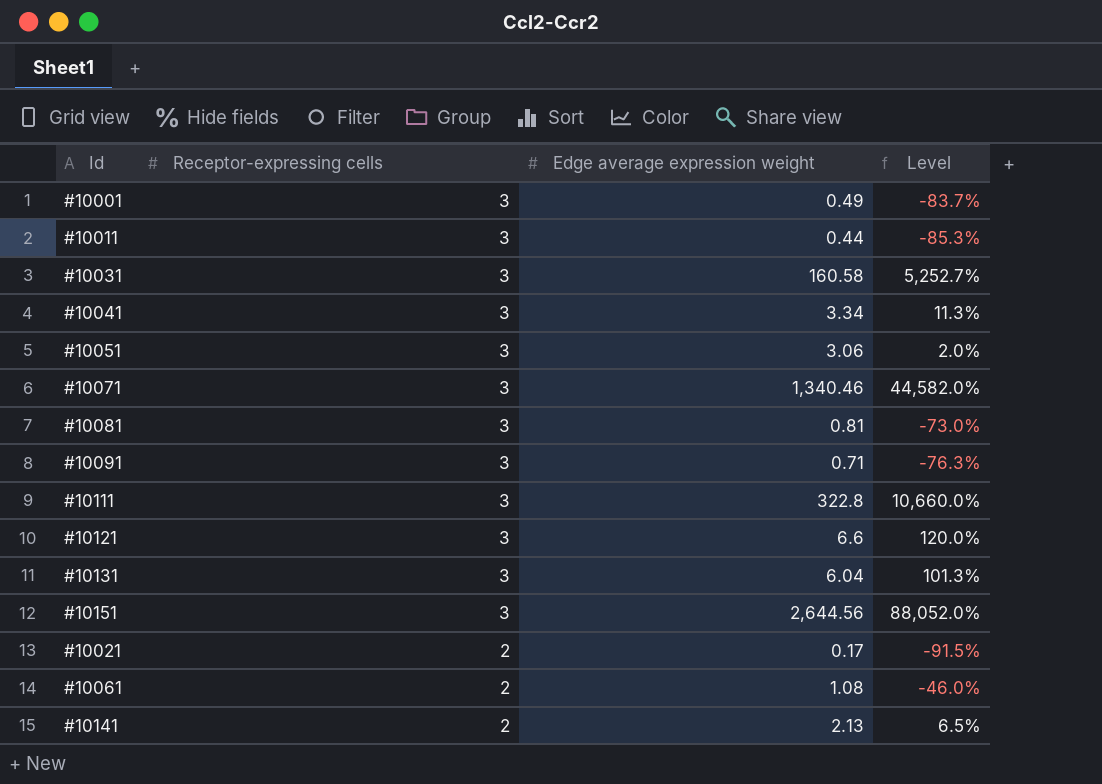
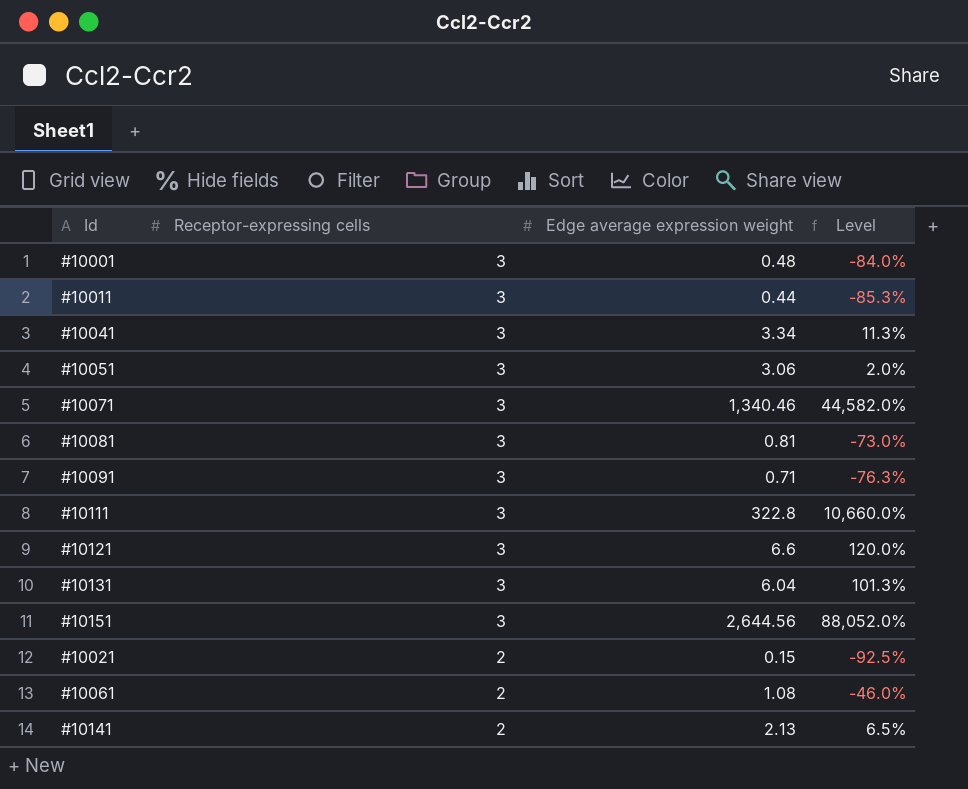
row #10031: 3 | 160.58 | 5,252.7% -> none
#10001 | Edge average expression weight: 0.49 -> 0.48
#10001 | Level: -83.7% -> -84.0%
#10021 | Edge average expression weight: 0.17 -> 0.15
#10021 | Level: -91.5% -> -92.5%

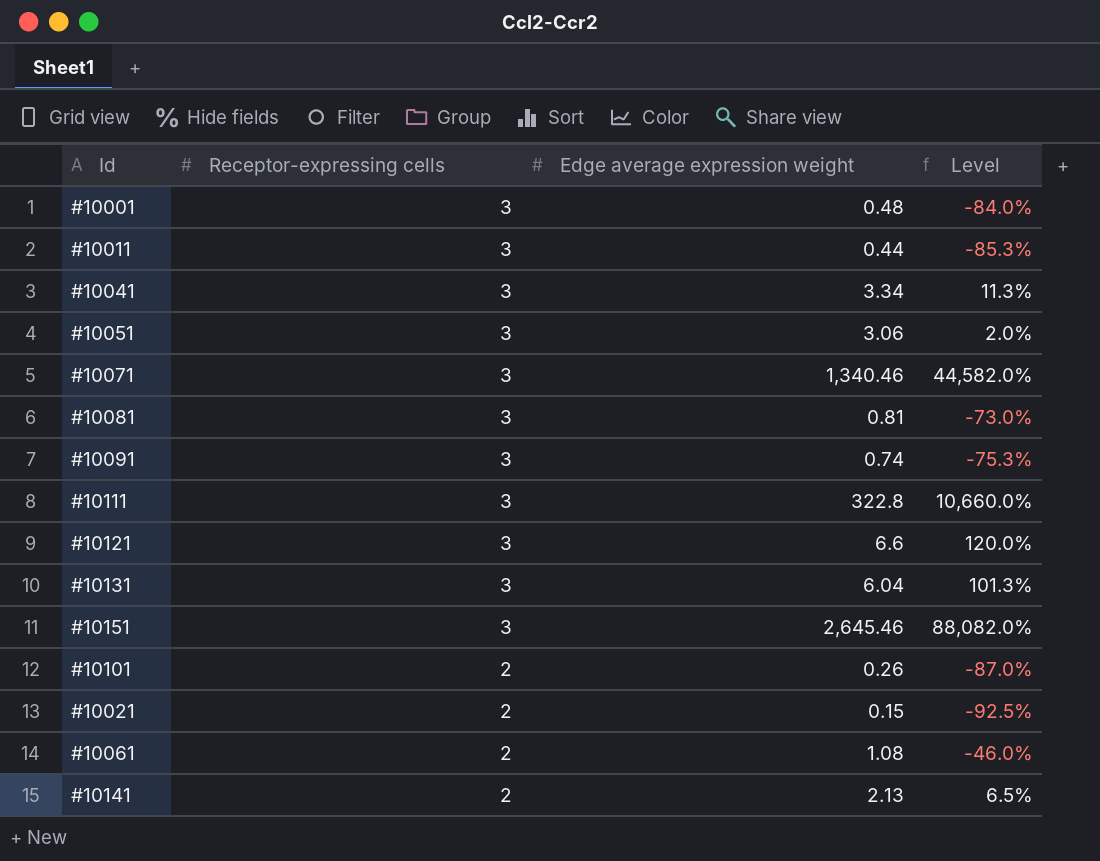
#10091 | Edge average expression weight: 0.71 -> 0.74
#10091 | Level: -76.3% -> -75.3%
#10151 | Edge average expression weight: 2,644.56 -> 2,645.46
#10151 | Level: 88,052.0% -> 88,082.0%
row #10101: none -> 2 | 0.26 | -87.0%

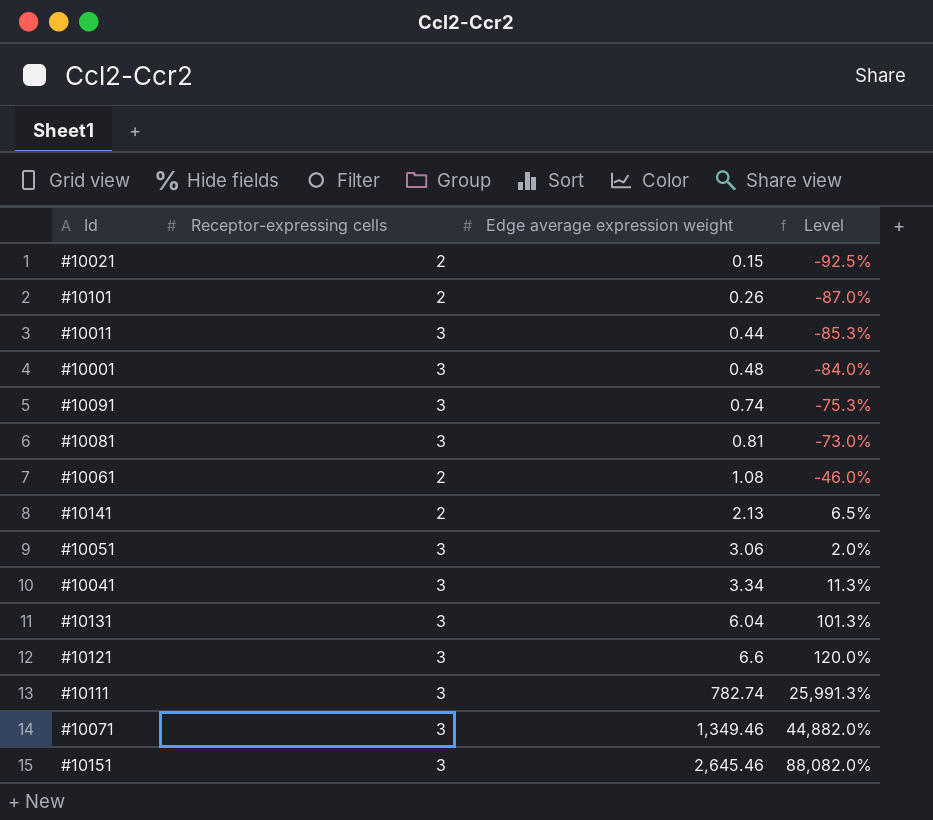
row order: Receptor-expressing cells descending -> Edge average expression weight ascending
#10111 | Edge average expression weight: 322.8 -> 782.74
#10111 | Level: 10,660.0% -> 25,991.3%
#10071 | Edge average expression weight: 1,340.46 -> 1,349.46
#10071 | Level: 44,582.0% -> 44,882.0%

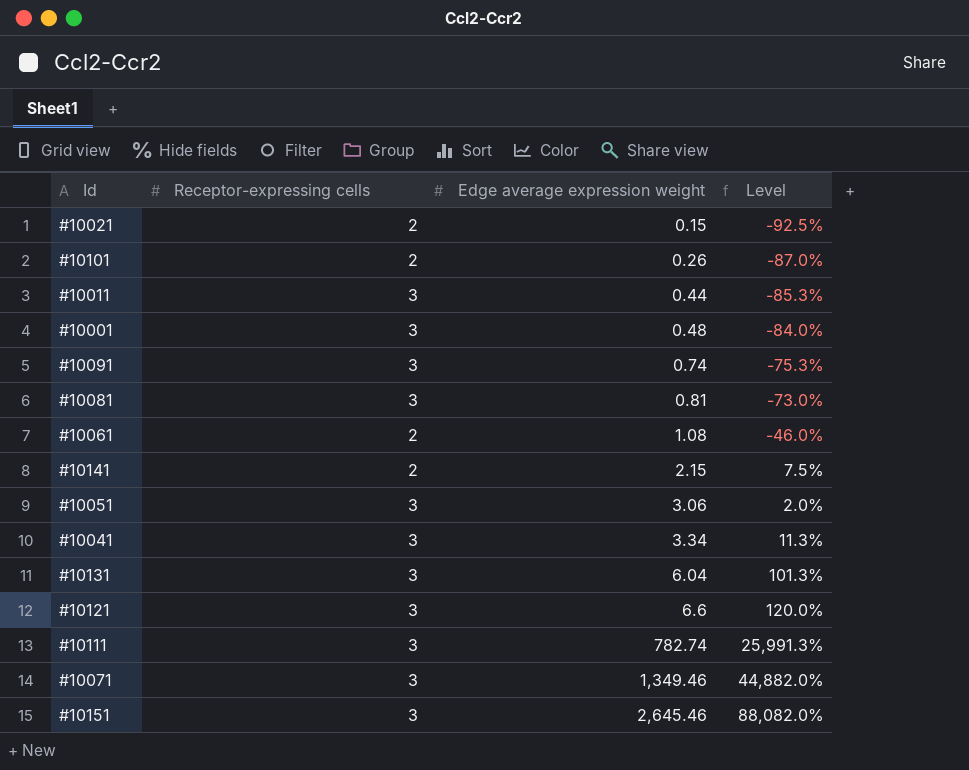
#10141 | Edge average expression weight: 2.13 -> 2.15
#10141 | Level: 6.5% -> 7.5%

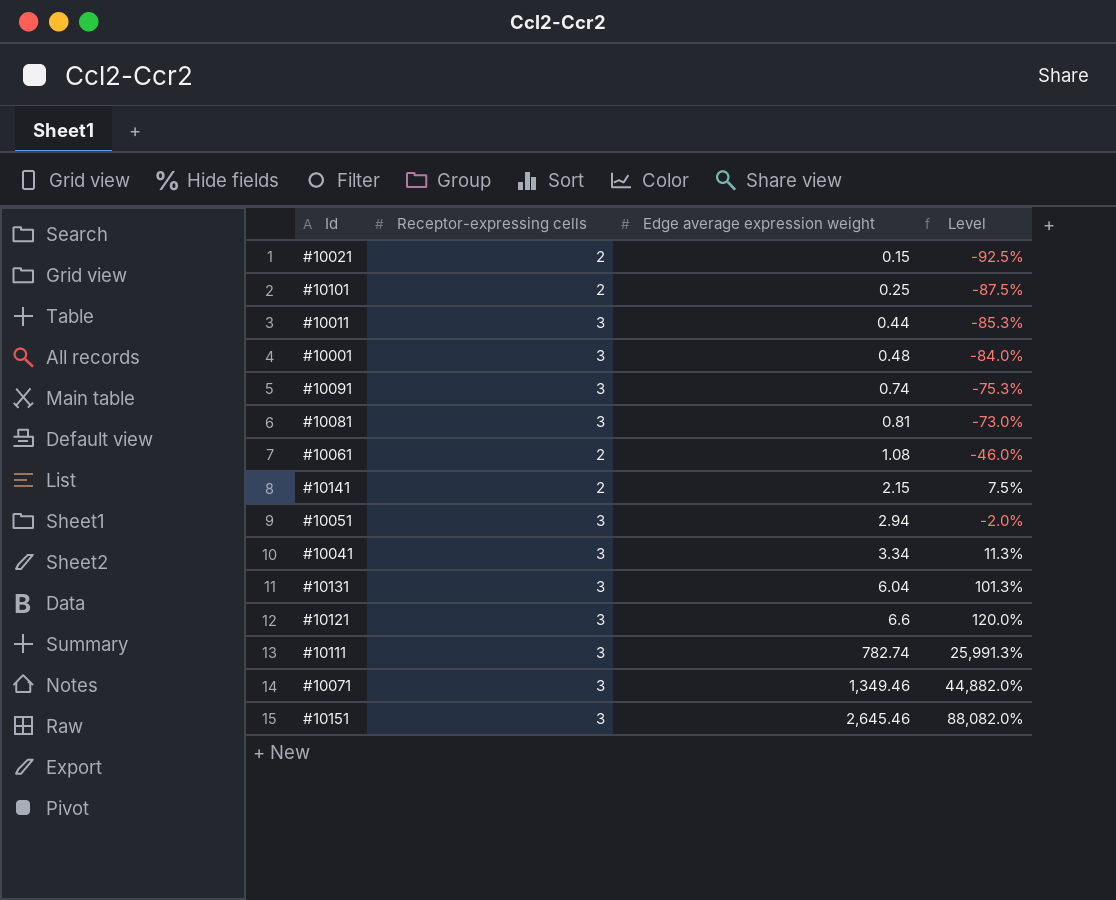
#10101 | Edge average expression weight: 0.26 -> 0.25
#10101 | Level: -87.0% -> -87.5%
#10051 | Edge average expression weight: 3.06 -> 2.94
#10051 | Level: 2.0% -> -2.0%

